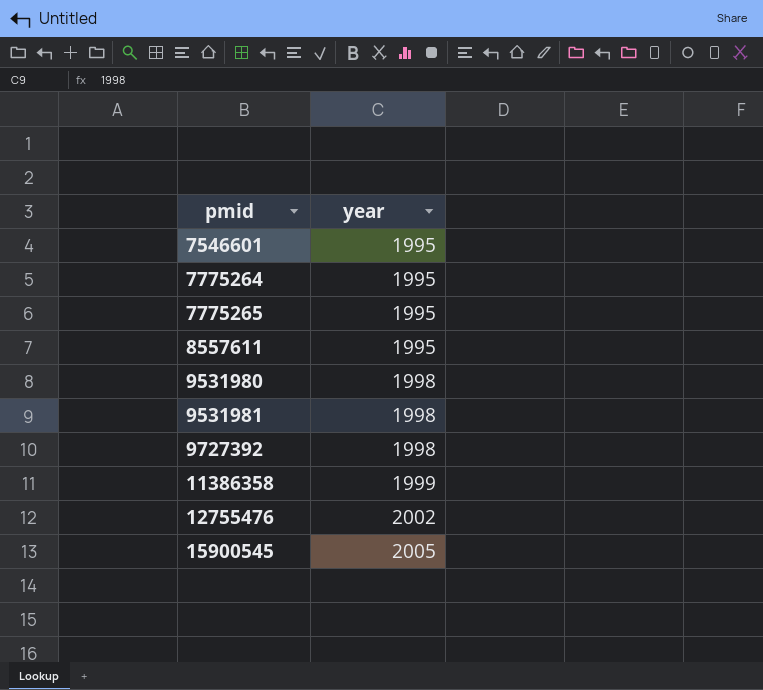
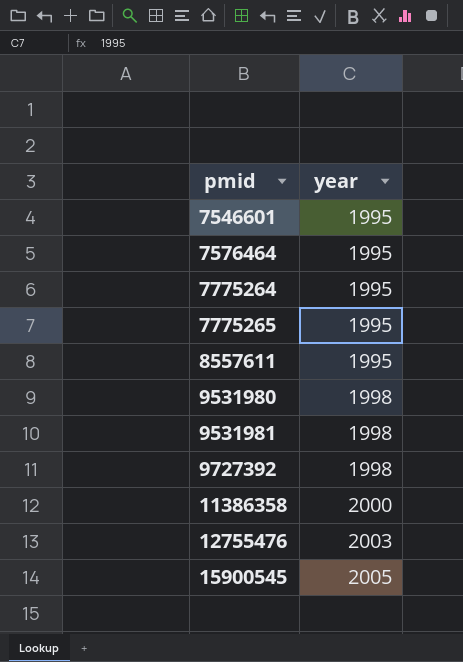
row 7576464: none -> 1995
11386358 | year: 1999 -> 2000
12755476 | year: 2002 -> 2003

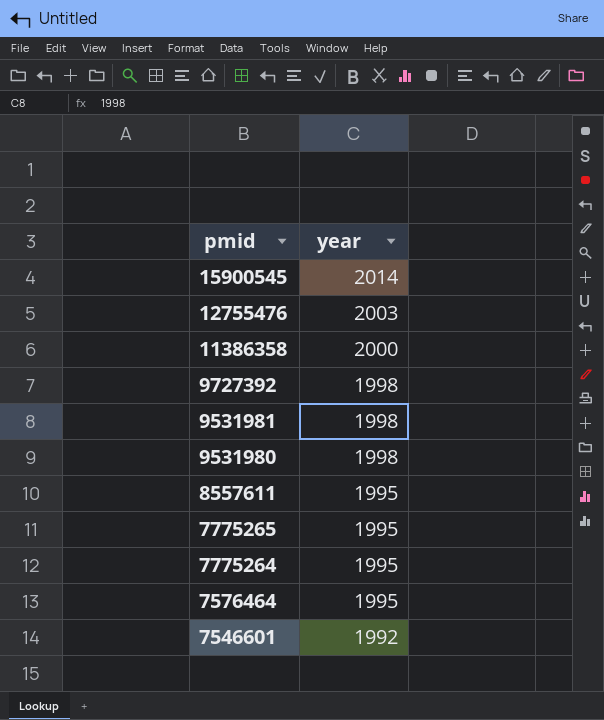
row order: pmid ascending -> pmid descending
15900545 | year: 2005 -> 2014
7546601 | year: 1995 -> 1992

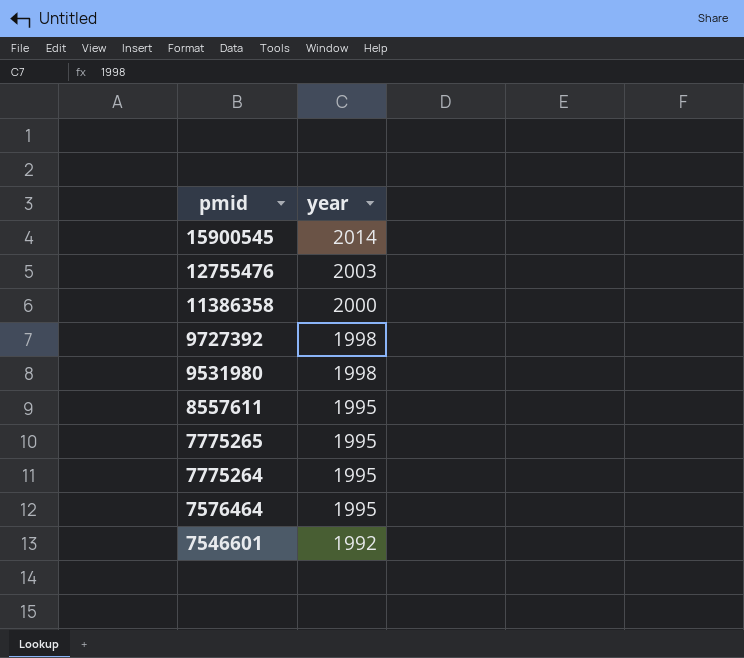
row 9531981: 1998 -> none

